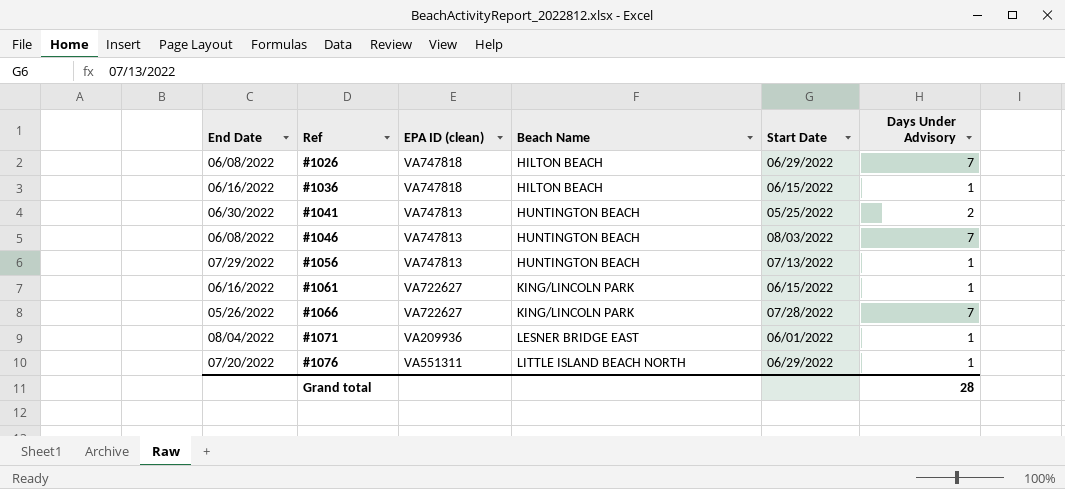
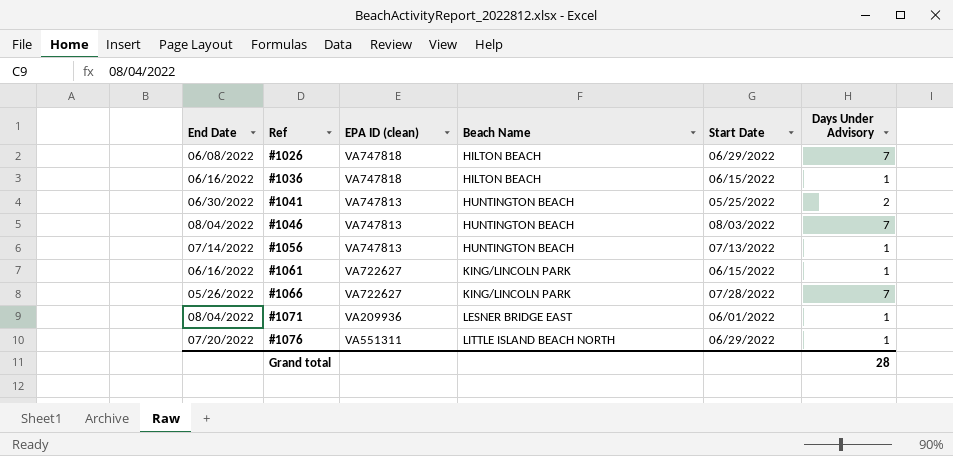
#1046 | End Date: 06/08/2022 -> 08/04/2022
#1056 | End Date: 07/29/2022 -> 07/14/2022

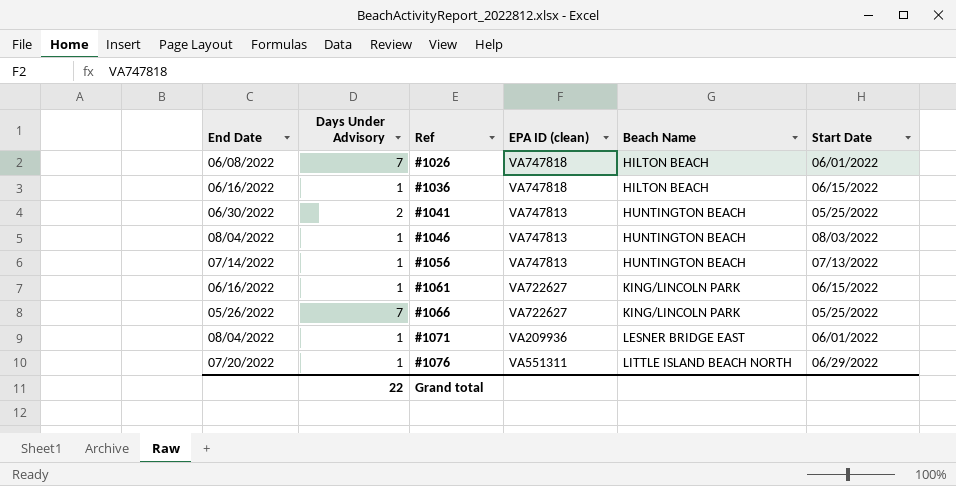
column Days Under Advisory | position: 6 -> 2
#1026 | Start Date: 06/29/2022 -> 06/01/2022
#1046 | Days Under Advisory: 7 -> 1
#1066 | Start Date: 07/28/2022 -> 05/25/2022
Grand total | Days Under Advisory: 28 -> 22

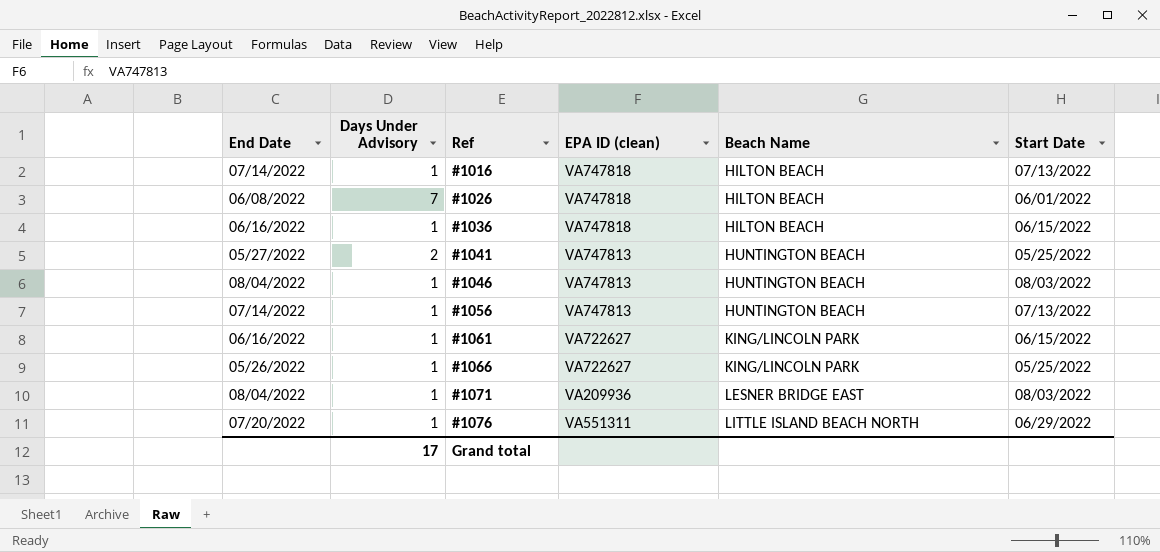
row #1016: none -> 07/14/2022 | 1 | VA747818 | HILTON BEACH | 07/13/2022
#1041 | End Date: 06/30/2022 -> 05/27/2022
#1066 | Days Under Advisory: 7 -> 1
#1071 | Start Date: 06/01/2022 -> 08/03/2022
Grand total | Days Under Advisory: 22 -> 17

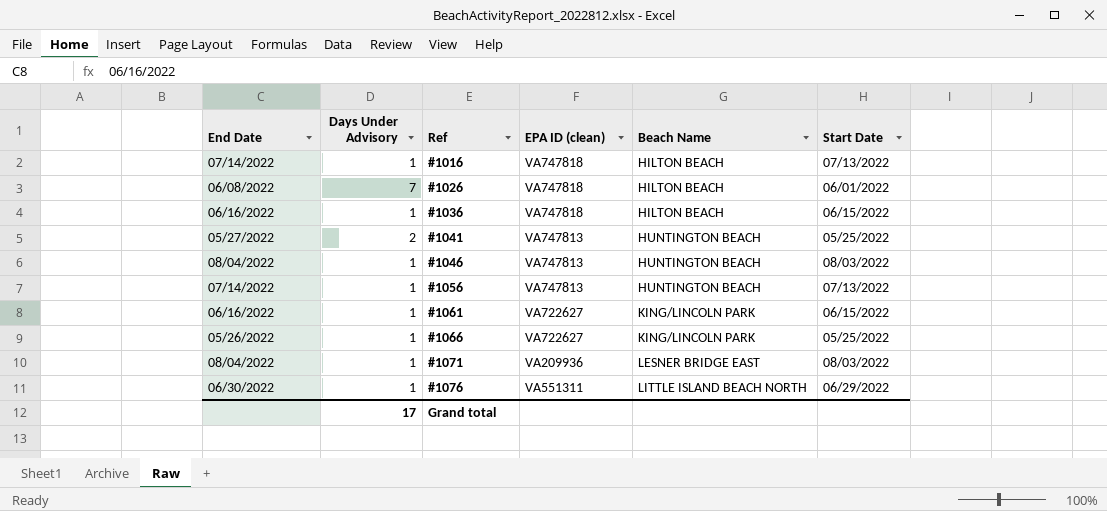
#1076 | End Date: 07/20/2022 -> 06/30/2022

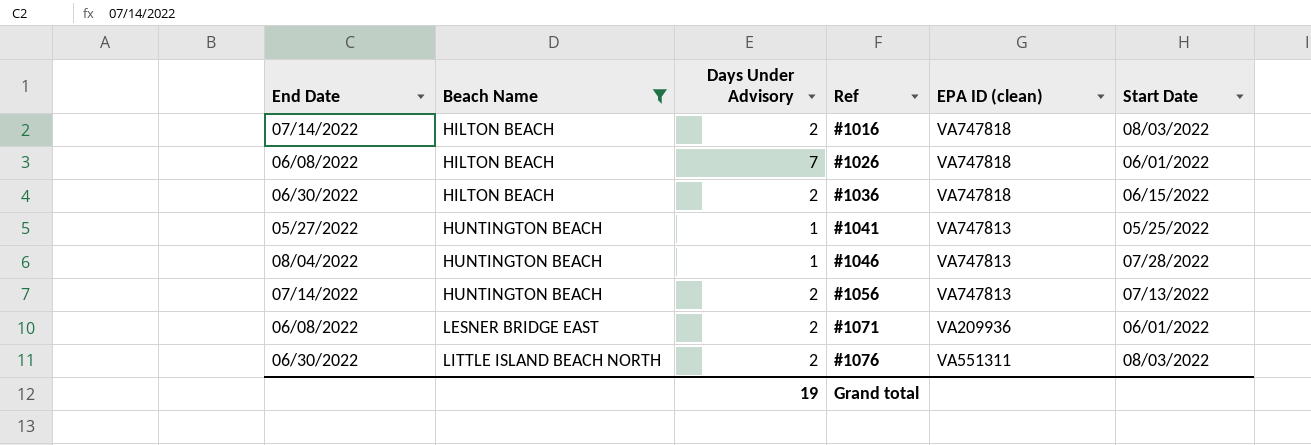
filter: none -> Beach Name != KING/LINCOLN PARK
column Beach Name | position: 5 -> 2
#1016 | Days Under Advisory: 1 -> 2
#1016 | Start Date: 07/13/2022 -> 08/03/2022
#1036 | End Date: 06/16/2022 -> 06/30/2022
#1036 | Days Under Advisory: 1 -> 2
#1041 | Days Under Advisory: 2 -> 1
#1046 | Start Date: 08/03/2022 -> 07/28/2022
#1056 | Days Under Advisory: 1 -> 2
#1071 | End Date: 08/04/2022 -> 06/08/2022
#1071 | Days Under Advisory: 1 -> 2
#1071 | Start Date: 08/03/2022 -> 06/01/2022
#1076 | Days Under Advisory: 1 -> 2
#1076 | Start Date: 06/29/2022 -> 08/03/2022
Grand total | Days Under Advisory: 17 -> 19

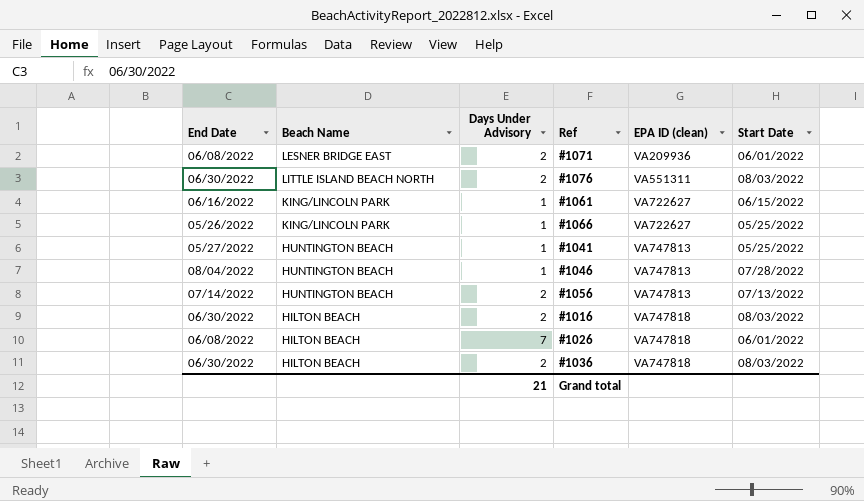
filter: Beach Name != KING/LINCOLN PARK -> none
row order: Beach Name ascending -> EPA ID (clean) ascending
#1016 | End Date: 07/14/2022 -> 06/30/2022
#1036 | Start Date: 06/15/2022 -> 08/03/2022
Grand total | Days Under Advisory: 19 -> 21

